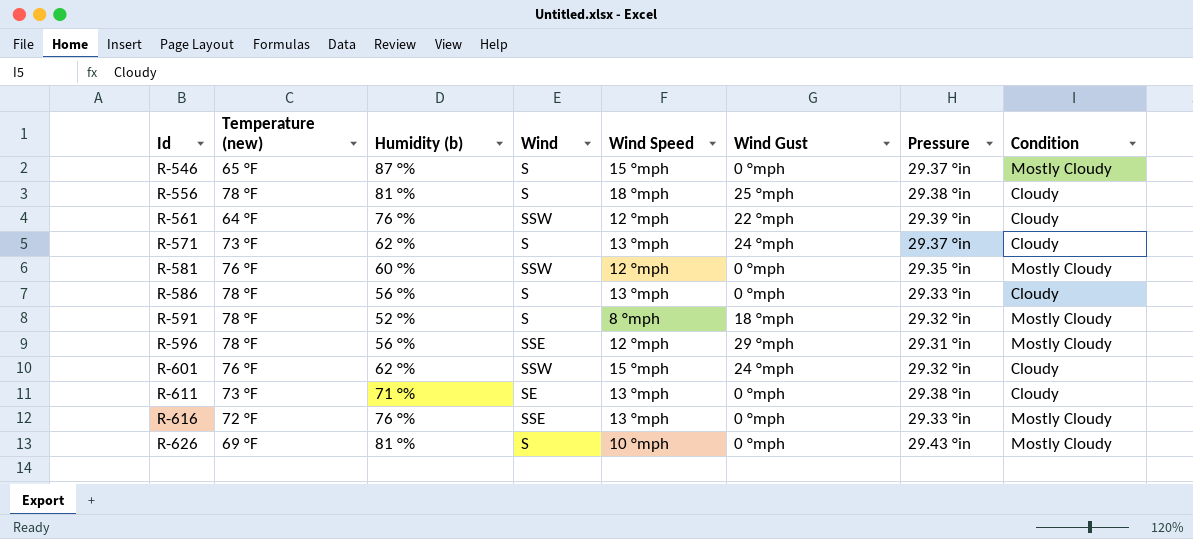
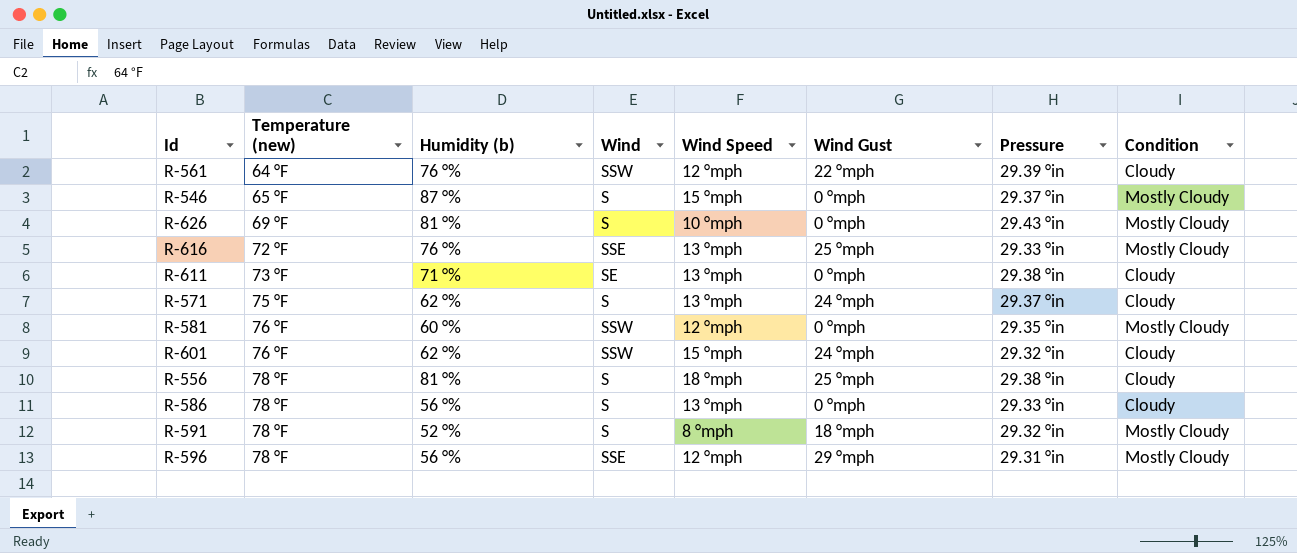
row order: Id ascending -> Temperature (new) ascending
R-616 | Wind Gust: 0 °mph -> 25 °mph
R-571 | Temperature (new): 73 °F -> 75 °F

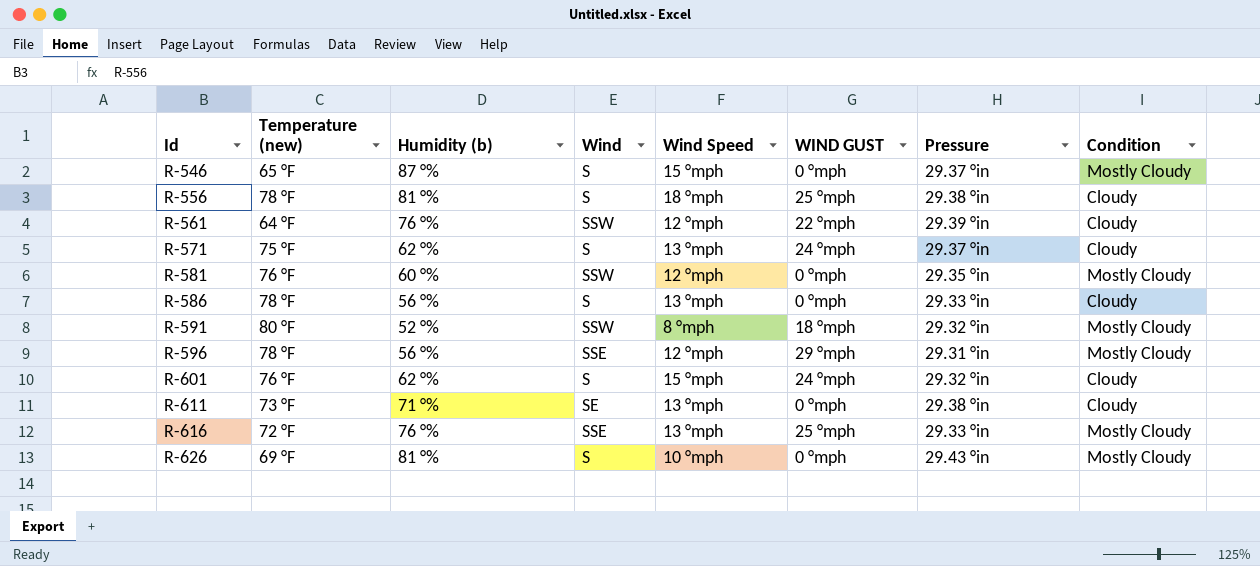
row order: Temperature (new) ascending -> Id ascending
column name: Wind Gust -> WIND GUST
R-591 | Temperature (new): 78 °F -> 80 °F
R-591 | Wind: S -> SSW
R-601 | Wind: SSW -> S

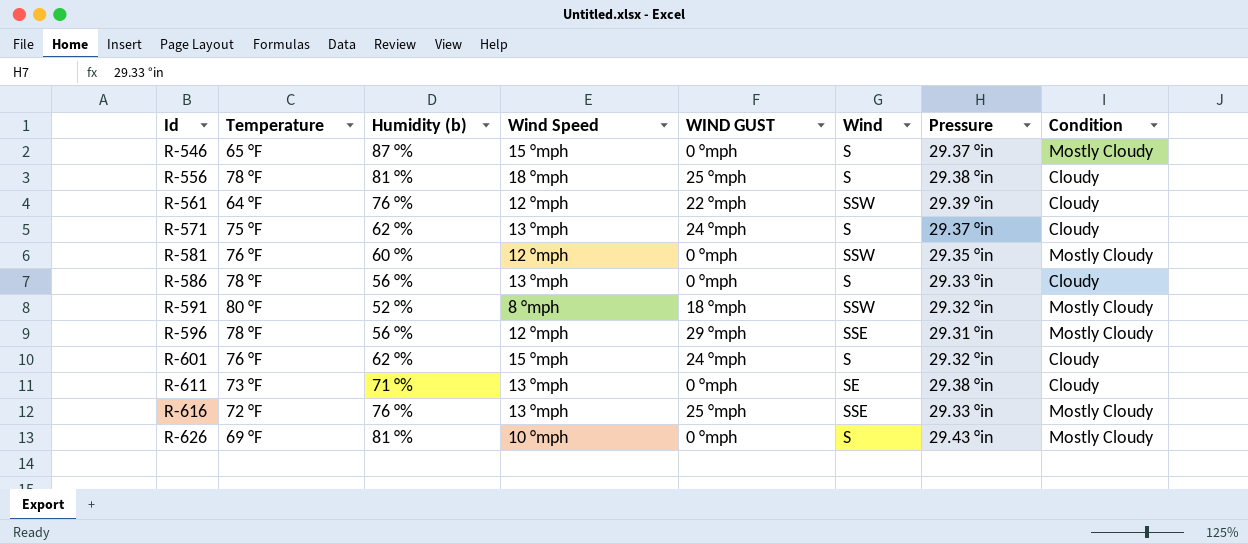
column name: Temperature (new) -> Temperature
column Wind | position: 4 -> 6

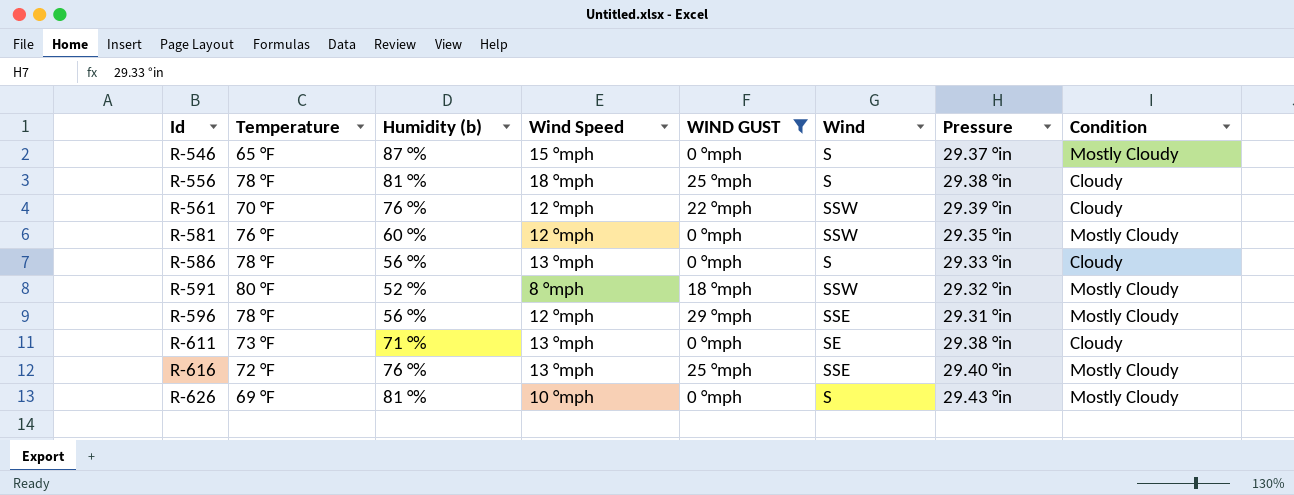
filter: none -> WIND GUST != 24 °mph
R-561 | Temperature: 64 °F -> 70 °F
R-616 | Pressure: 29.33 °in -> 29.40 °in

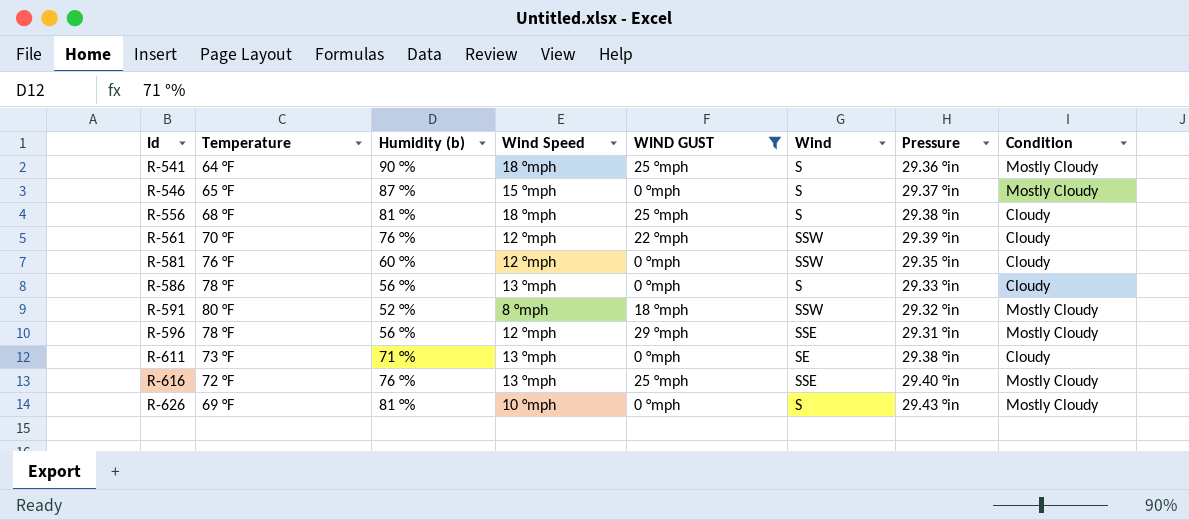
row R-541: none -> 64 °F | 90 °% | 18 °mph | 25 °mph | S | 29.36 °in | Mostly Cloudy
R-556 | Temperature: 78 °F -> 68 °F
R-581 | Condition: Mostly Cloudy -> Cloudy

